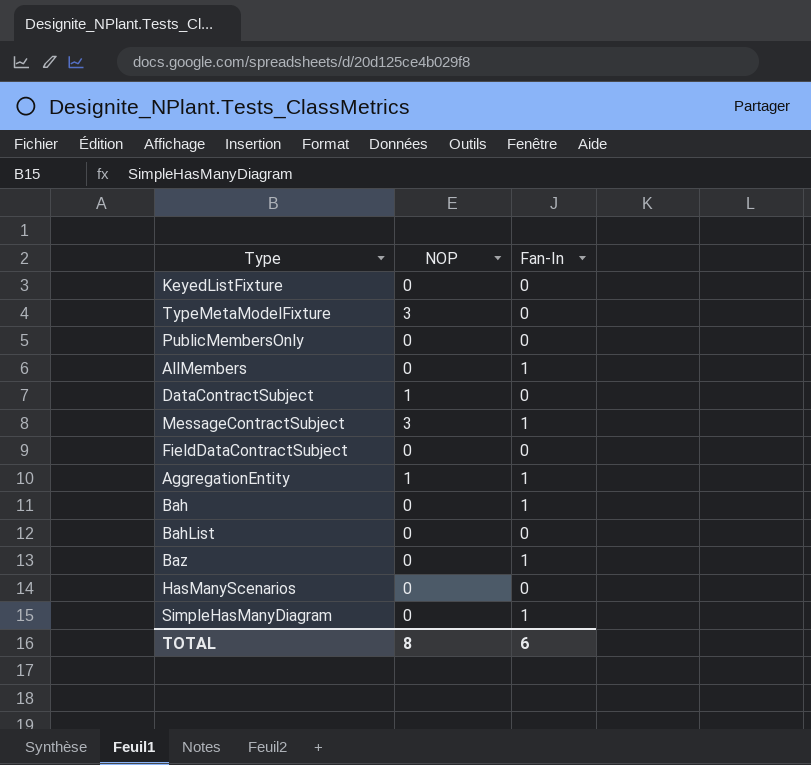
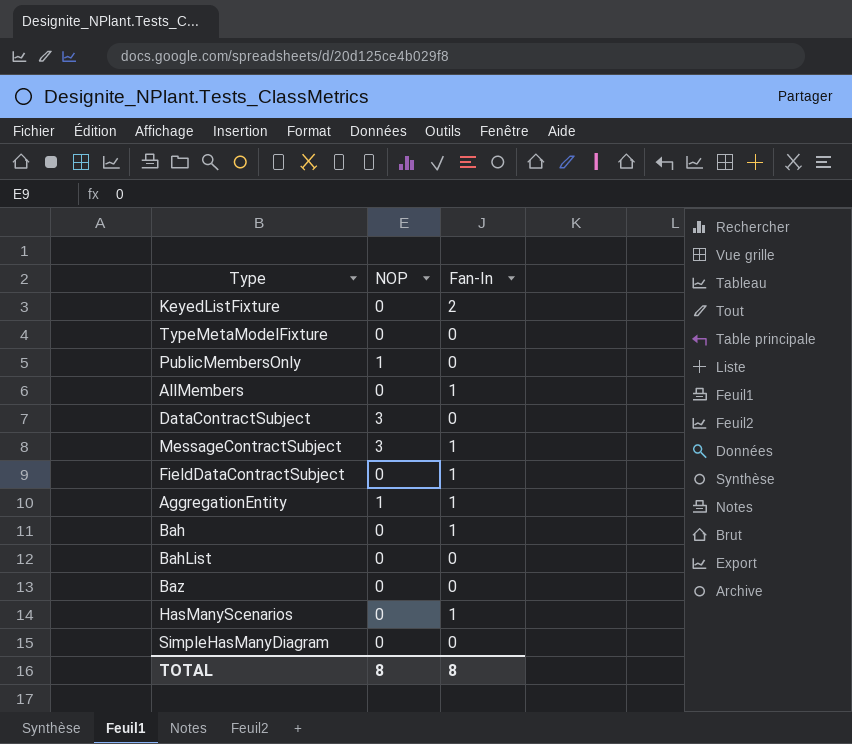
KeyedListFixture | Fan-In: 0 -> 2
TypeMetaModelFixture | NOP: 3 -> 0
PublicMembersOnly | NOP: 0 -> 1
DataContractSubject | NOP: 1 -> 3
FieldDataContractSubject | Fan-In: 0 -> 1
Baz | Fan-In: 1 -> 0
HasManyScenarios | Fan-In: 0 -> 1
SimpleHasManyDiagram | Fan-In: 1 -> 0
TOTAL | Fan-In: 6 -> 8

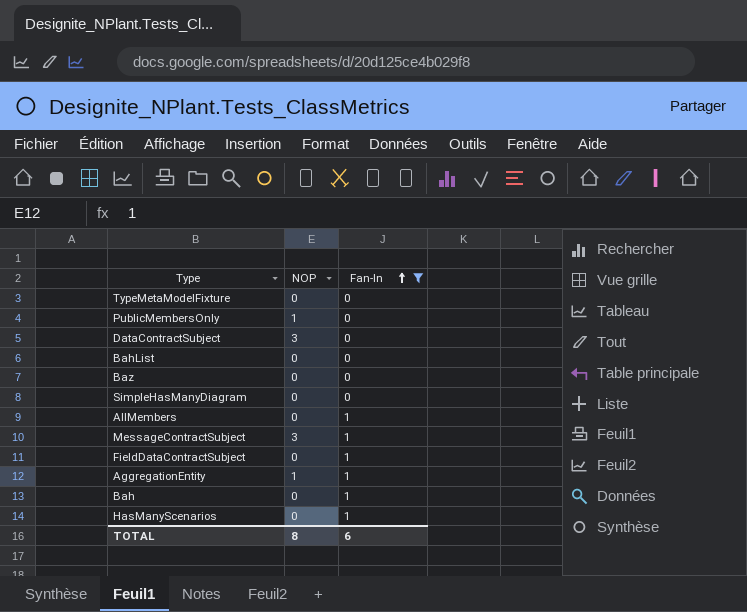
filter: none -> Fan-In != 2
row order: none -> Fan-In ascending
TOTAL | Fan-In: 8 -> 6

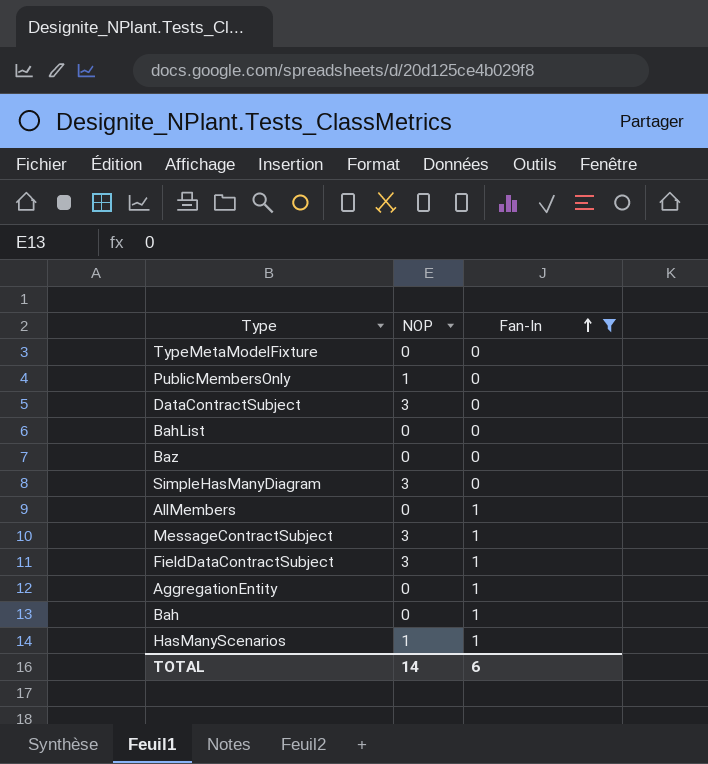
SimpleHasManyDiagram | NOP: 0 -> 3
FieldDataContractSubject | NOP: 0 -> 3
AggregationEntity | NOP: 1 -> 0
HasManyScenarios | NOP: 0 -> 1
TOTAL | NOP: 8 -> 14

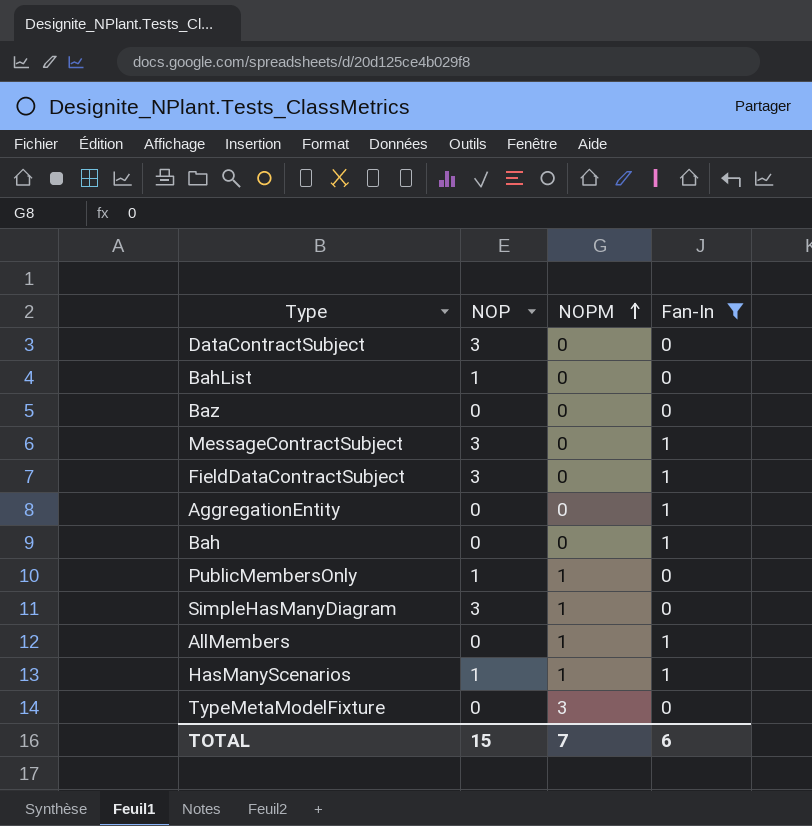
row order: Fan-In ascending -> NOPM ascending
column NOPM | position: none -> 3
BahList | NOP: 0 -> 1
TOTAL | NOP: 14 -> 15

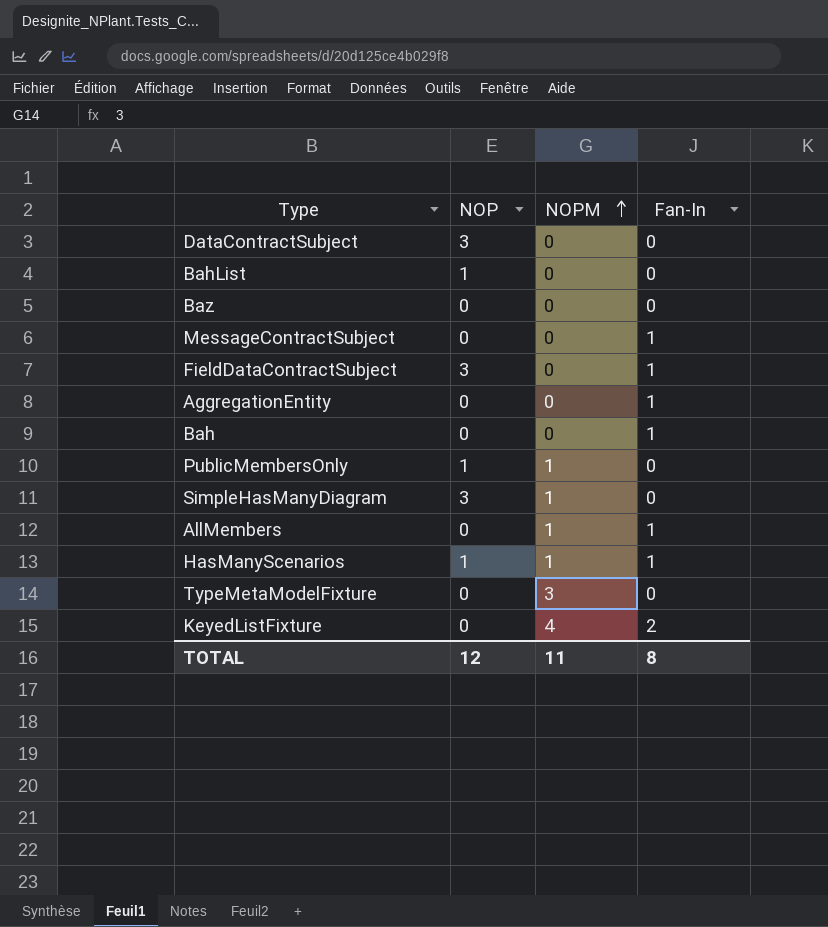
filter: Fan-In != 2 -> none
MessageContractSubject | NOP: 3 -> 0
TOTAL | NOP: 15 -> 12
TOTAL | NOPM: 7 -> 11
TOTAL | Fan-In: 6 -> 8

